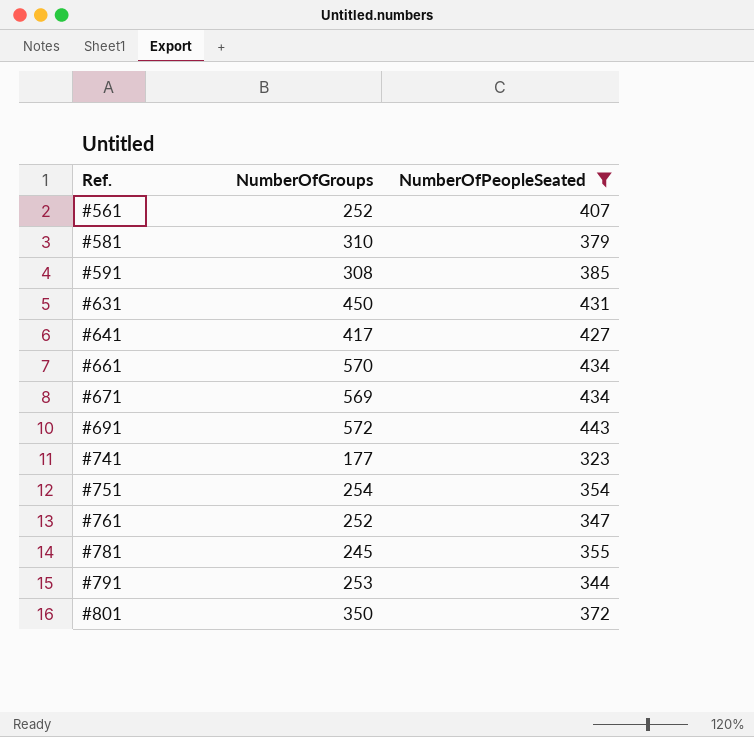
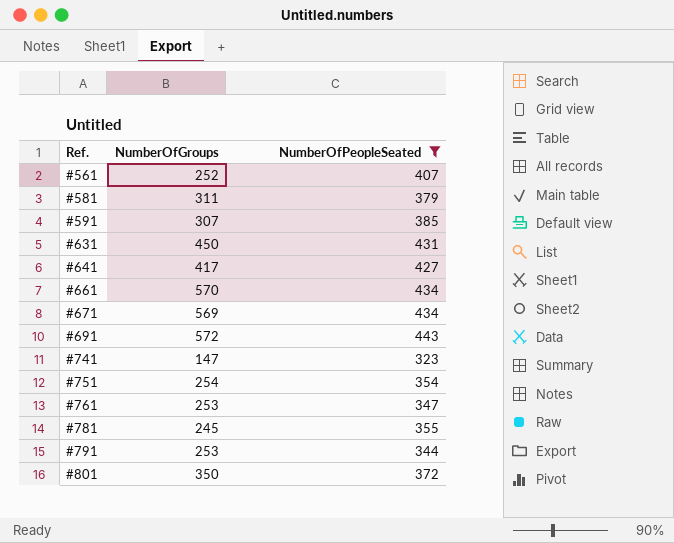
#581 | NumberOfGroups: 310 -> 311
#591 | NumberOfGroups: 308 -> 307
#741 | NumberOfGroups: 177 -> 147
#761 | NumberOfGroups: 252 -> 253

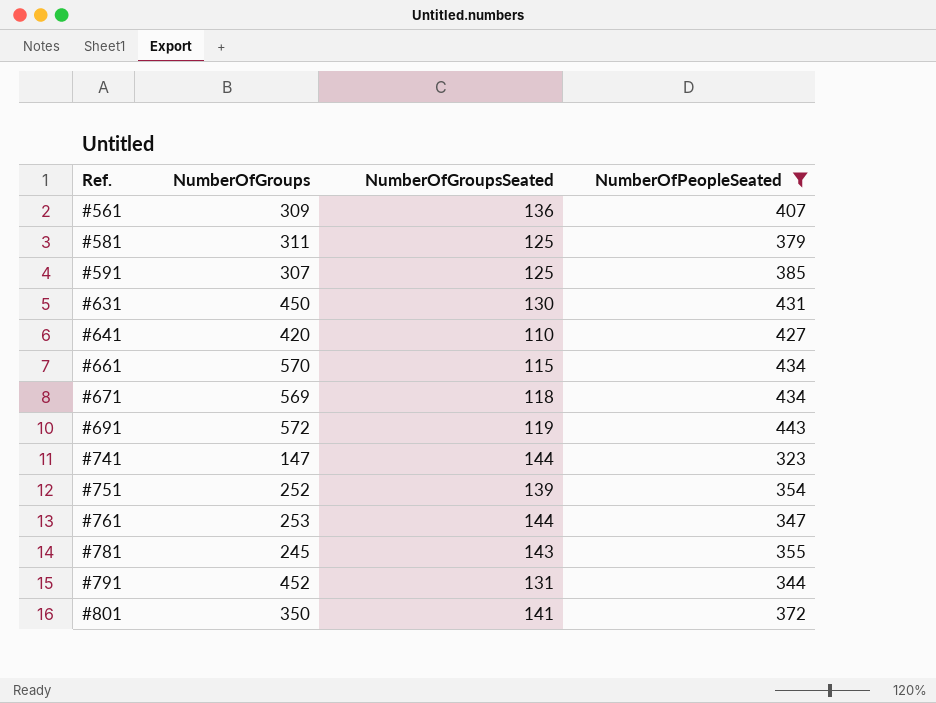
column NumberOfGroupsSeated | position: none -> 3
#561 | NumberOfGroups: 252 -> 309
#641 | NumberOfGroups: 417 -> 420
#751 | NumberOfGroups: 254 -> 252
#791 | NumberOfGroups: 253 -> 452

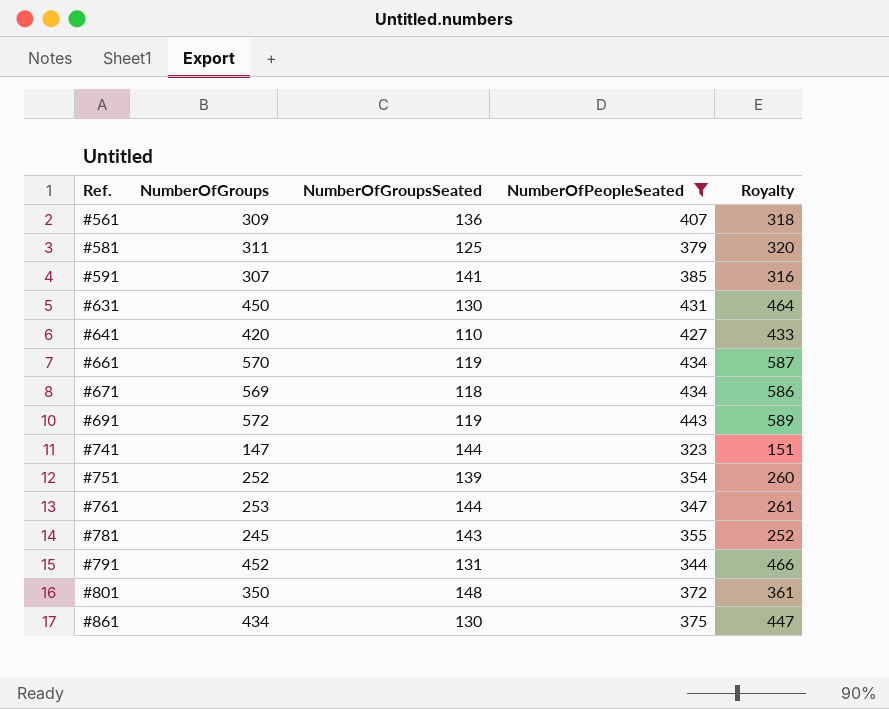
column Royalty | formula: none -> [NumberOfGroups] * 1.03
#591 | NumberOfGroupsSeated: 125 -> 141
#661 | NumberOfGroupsSeated: 115 -> 119
#801 | NumberOfGroupsSeated: 141 -> 148
row #861: none -> 434 | 130 | 375 | 447

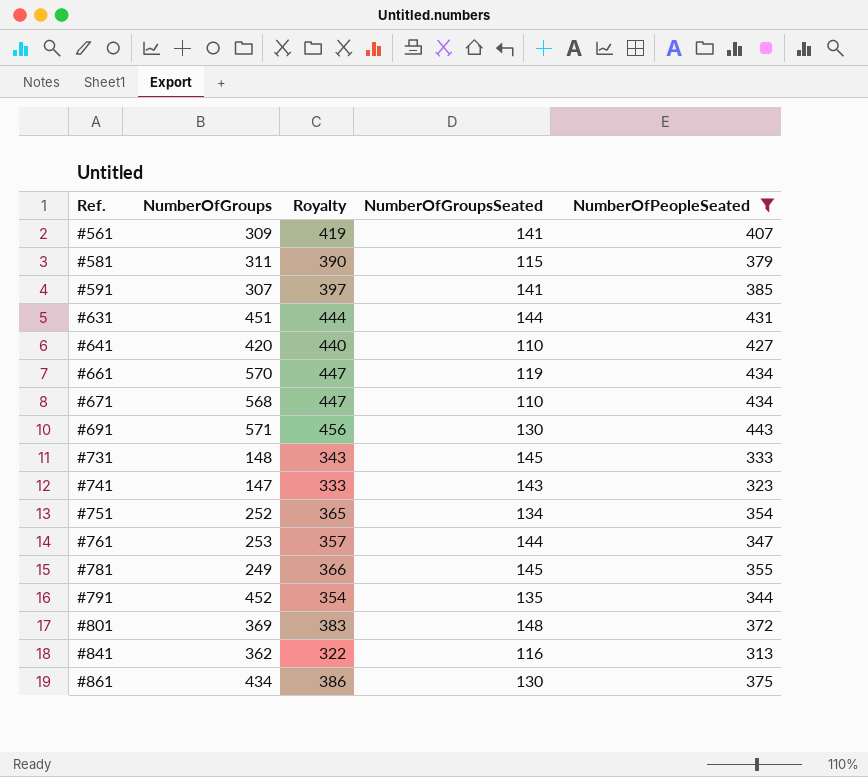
column Royalty | formula: [NumberOfGroups] * 1.03 -> [NumberOfPeopleSeated] * 1.03
column Royalty | position: 5 -> 3
#561 | NumberOfGroupsSeated: 136 -> 141
#581 | NumberOfGroupsSeated: 125 -> 115
#631 | NumberOfGroups: 450 -> 451
#631 | NumberOfGroupsSeated: 130 -> 144
#671 | NumberOfGroups: 569 -> 568
#671 | NumberOfGroupsSeated: 118 -> 110
#691 | NumberOfGroups: 572 -> 571
#691 | NumberOfGroupsSeated: 119 -> 130
row #731: none -> 148 | 343 | 145 | 333
#741 | NumberOfGroupsSeated: 144 -> 143
#751 | NumberOfGroupsSeated: 139 -> 134
#781 | NumberOfGroups: 245 -> 249
#781 | NumberOfGroupsSeated: 143 -> 145
#791 | NumberOfGroupsSeated: 131 -> 135
#801 | NumberOfGroups: 350 -> 369
row #841: none -> 362 | 322 | 116 | 313

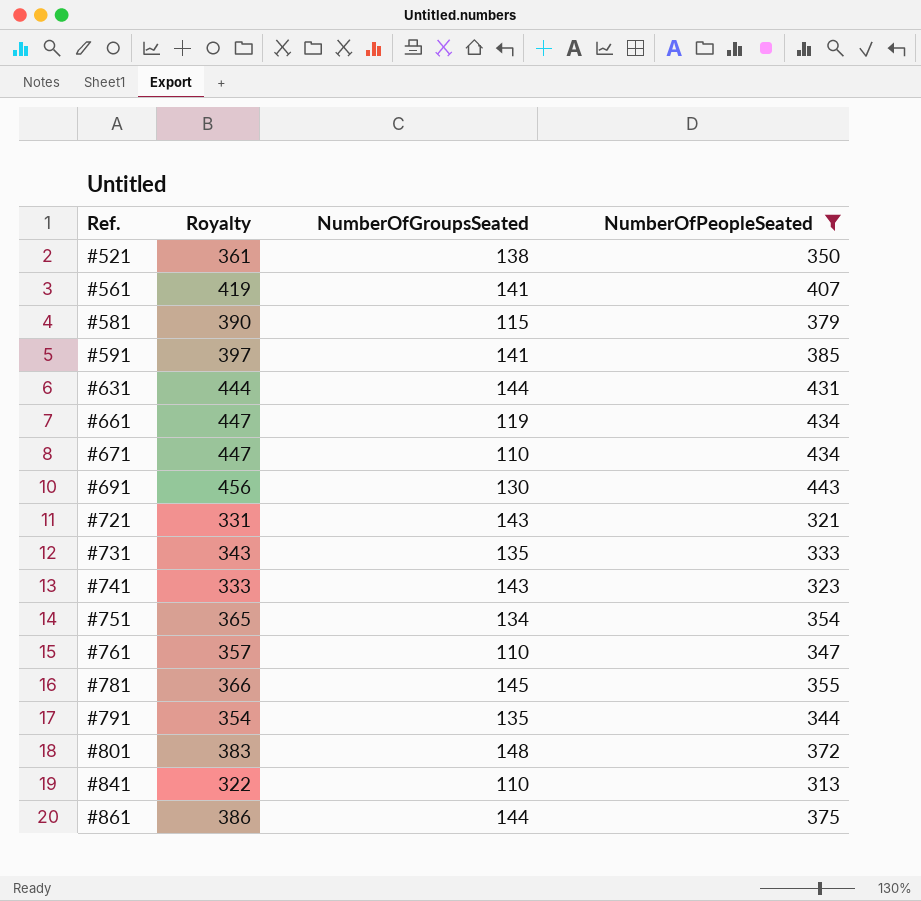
column NumberOfGroups | position: 2 -> none
row #641: 420 | 440 | 110 | 427 -> none
row #521: none -> 361 | 138 | 350
row #721: none -> 331 | 143 | 321
#731 | NumberOfGroupsSeated: 145 -> 135
#761 | NumberOfGroupsSeated: 144 -> 110
#841 | NumberOfGroupsSeated: 116 -> 110
#861 | NumberOfGroupsSeated: 130 -> 144

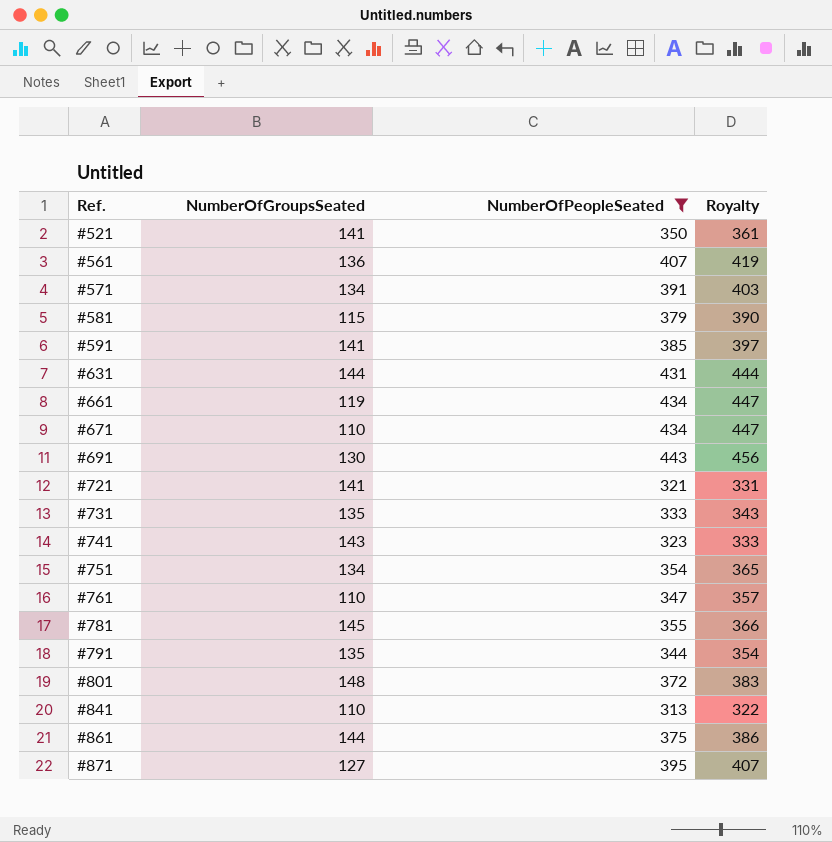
column Royalty | position: 2 -> 4
#521 | NumberOfGroupsSeated: 138 -> 141
#561 | NumberOfGroupsSeated: 141 -> 136
row #571: none -> 134 | 391 | 403
#721 | NumberOfGroupsSeated: 143 -> 141
row #871: none -> 127 | 395 | 407

